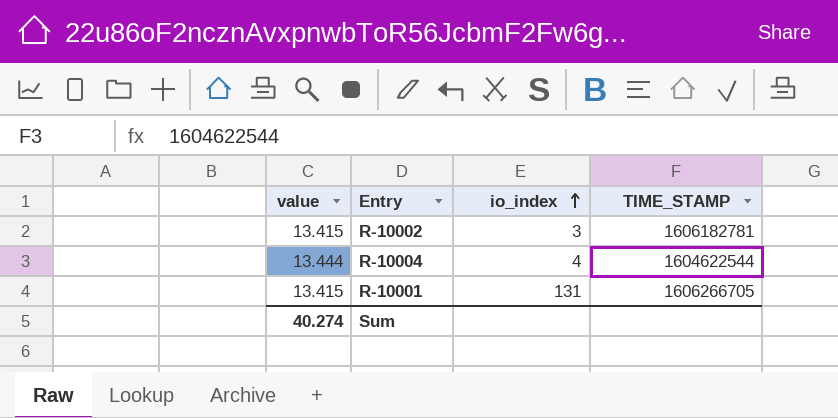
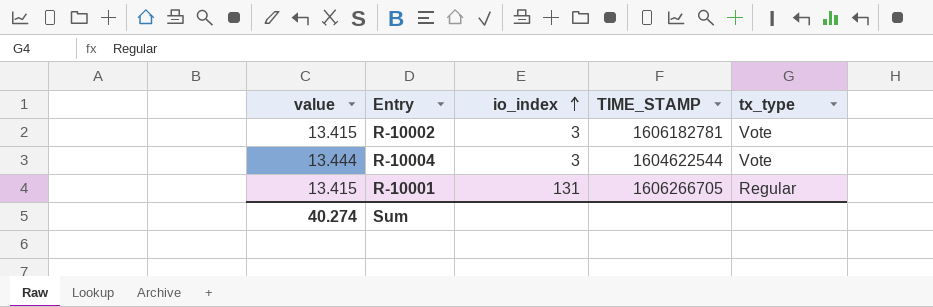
column tx_type | position: none -> 5
R-10004 | io_index: 4 -> 3

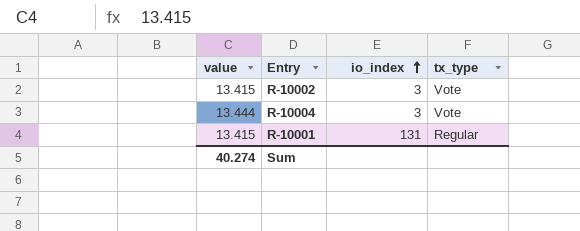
column TIME_STAMP | position: 4 -> none

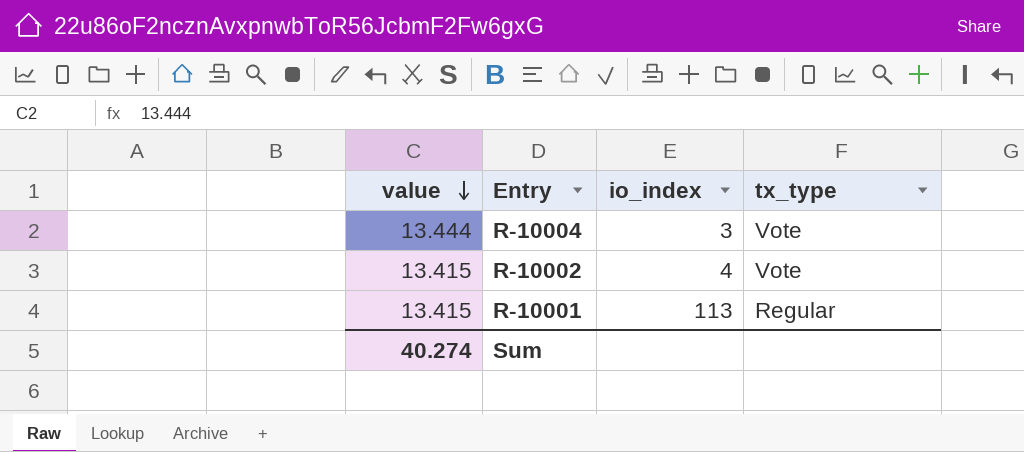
row order: io_index ascending -> value descending
R-10002 | io_index: 3 -> 4
R-10001 | io_index: 131 -> 113

